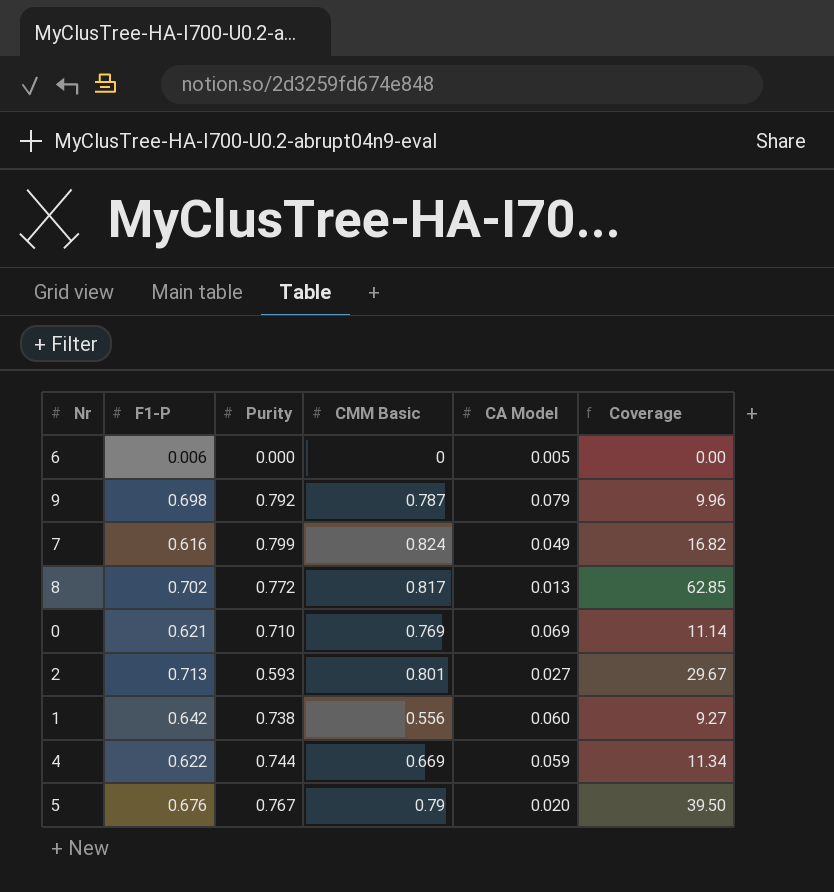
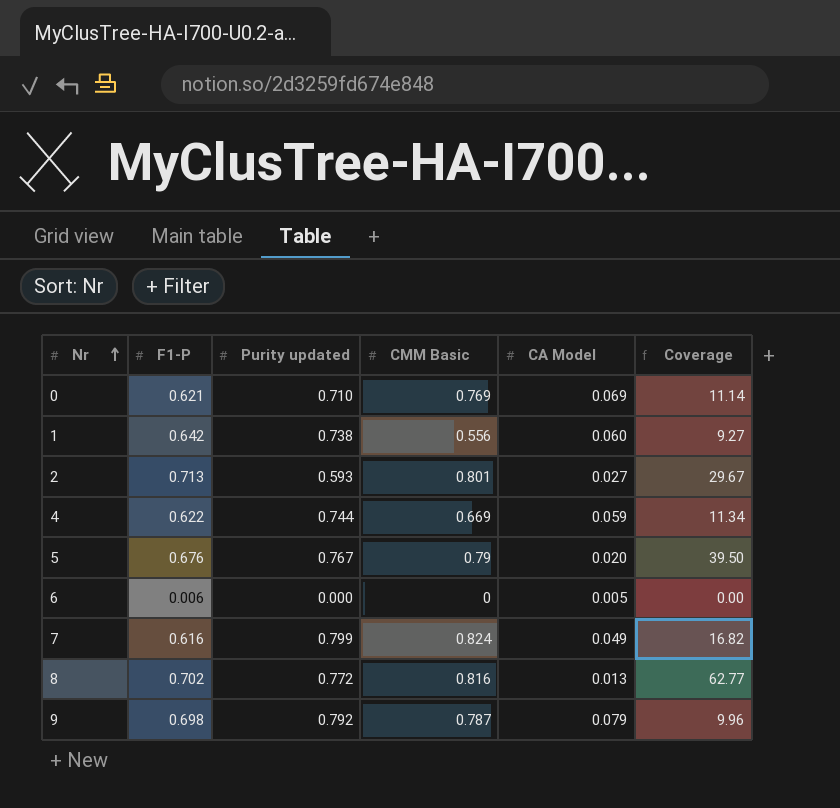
row order: none -> Nr ascending
column name: Purity -> Purity updated
8 | CMM Basic: 0.817 -> 0.816
8 | Coverage: 62.85 -> 62.77

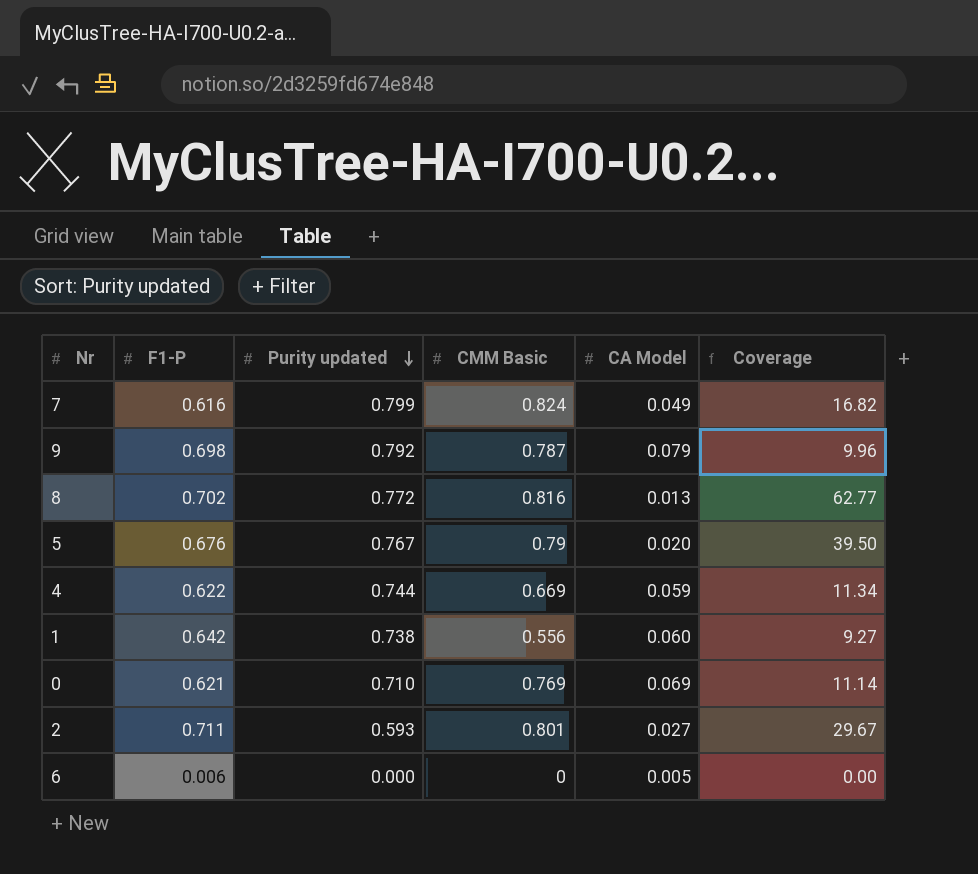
row order: Nr ascending -> Purity updated descending
2 | F1-P: 0.713 -> 0.711

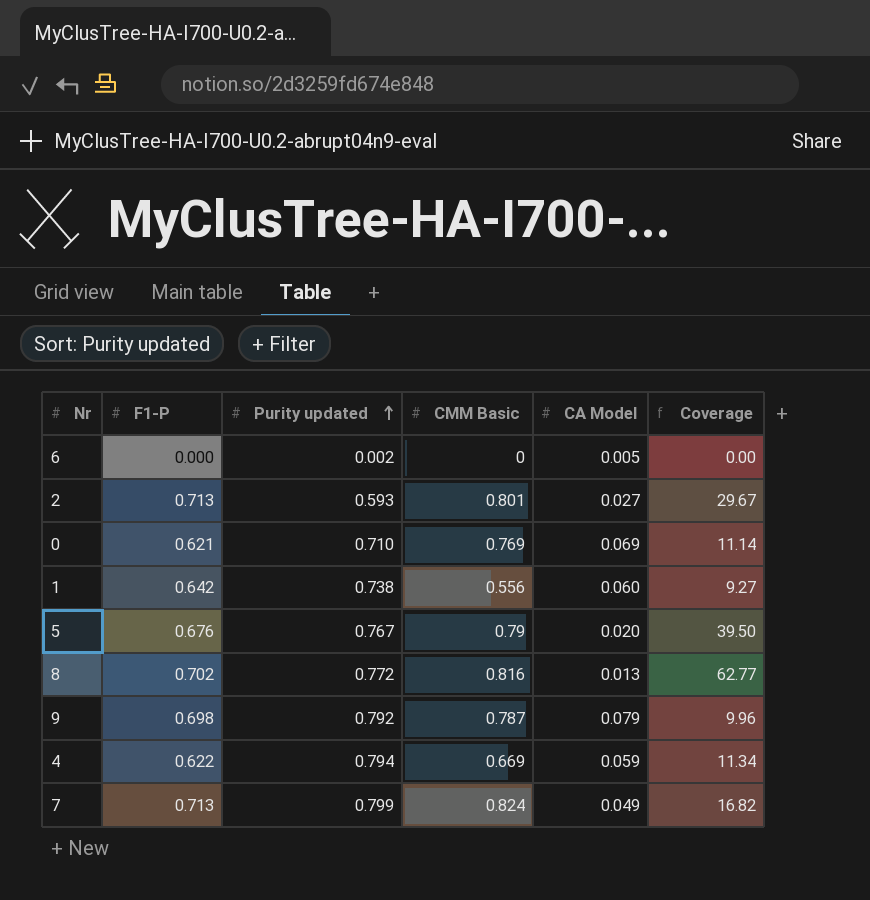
row order: Purity updated descending -> Purity updated ascending
6 | F1-P: 0.006 -> 0.000
6 | Purity updated: 0.000 -> 0.002
2 | F1-P: 0.711 -> 0.713
4 | Purity updated: 0.744 -> 0.794
7 | F1-P: 0.616 -> 0.713

